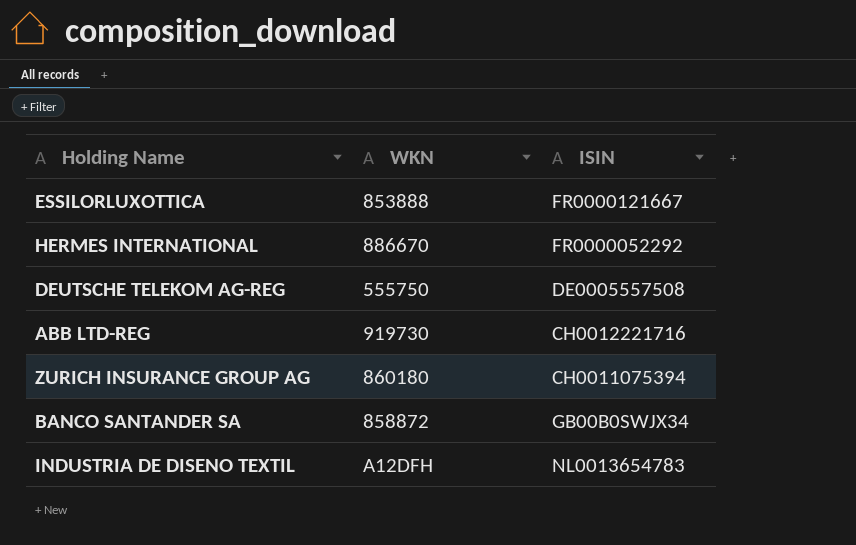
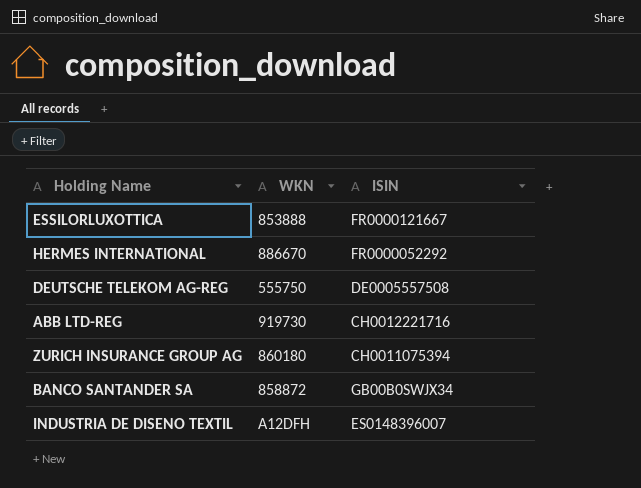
INDUSTRIA DE DISENO TEXTIL | ISIN: NL0013654783 -> ES0148396007

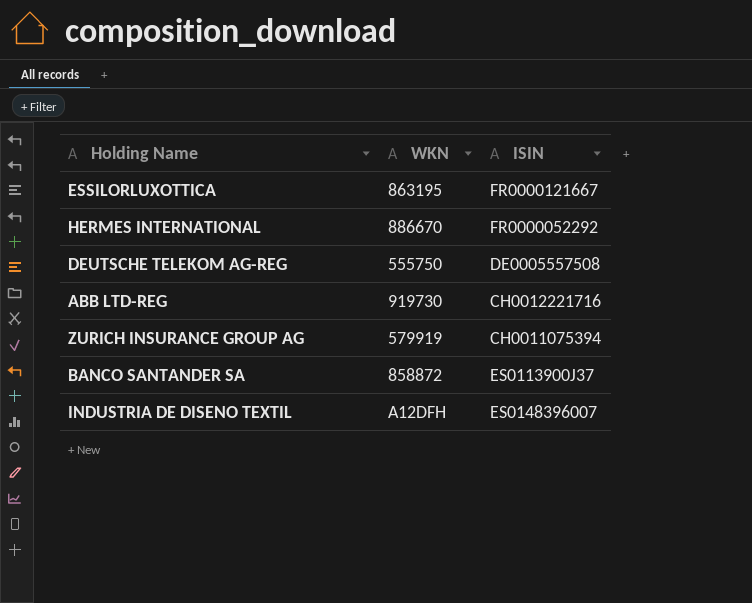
ESSILORLUXOTTICA | WKN: 853888 -> 863195
ZURICH INSURANCE GROUP AG | WKN: 860180 -> 579919
BANCO SANTANDER SA | ISIN: GB00B0SWJX34 -> ES0113900J37

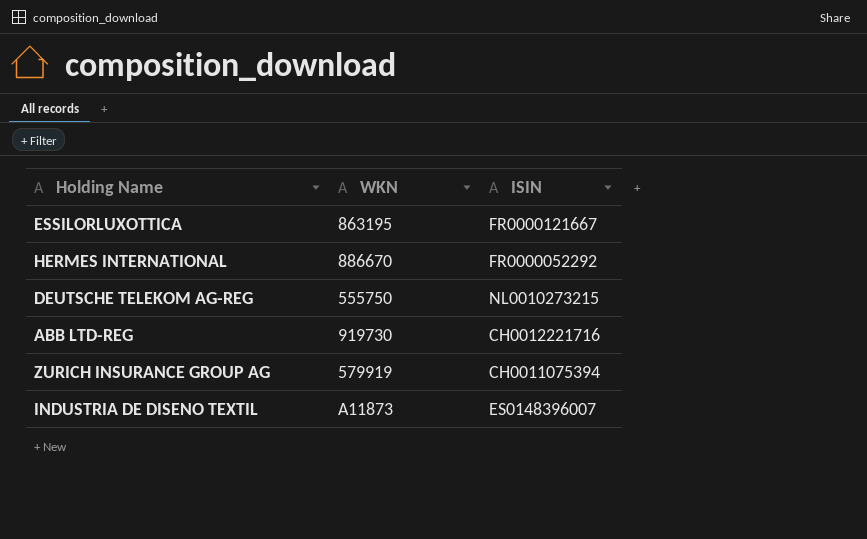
row BANCO SANTANDER SA: 858872 | ES0113900J37 -> none
DEUTSCHE TELEKOM AG-REG | ISIN: DE0005557508 -> NL0010273215
INDUSTRIA DE DISENO TEXTIL | WKN: A12DFH -> A11873

